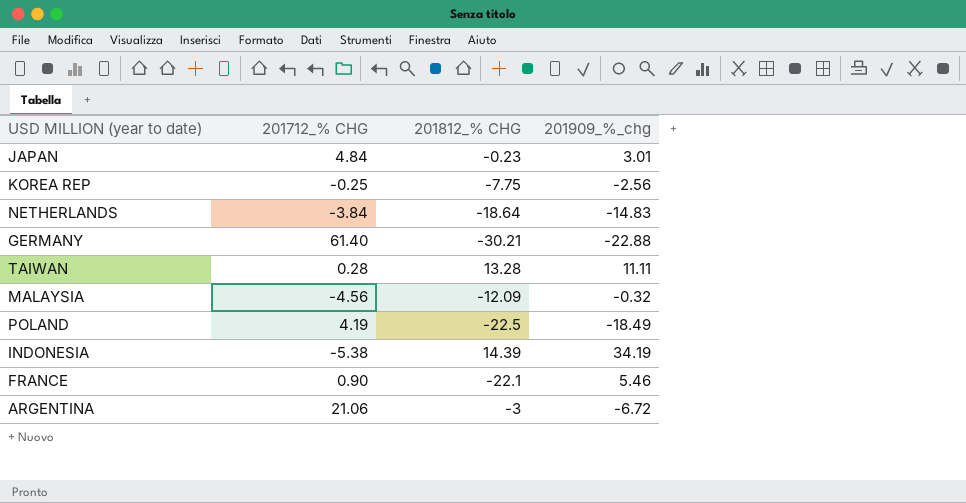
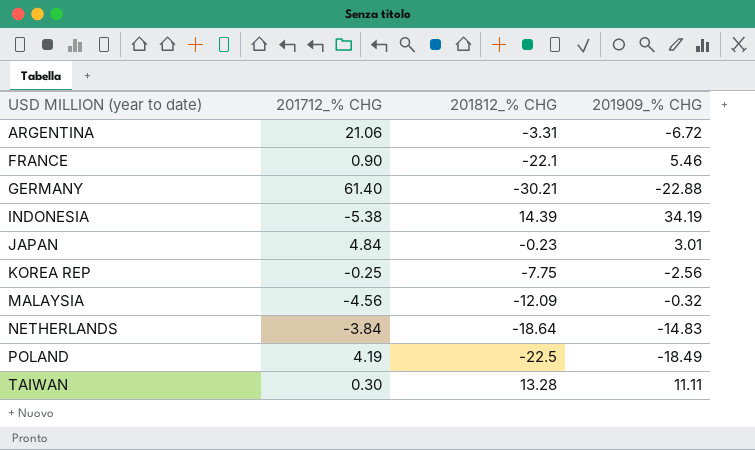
row order: none -> USD MILLION (year to date) ascending
column name: 201909_%_chg -> 201909_% CHG
ARGENTINA | 201812_% CHG: -3 -> -3.31
TAIWAN | 201712_% CHG: 0.28 -> 0.30

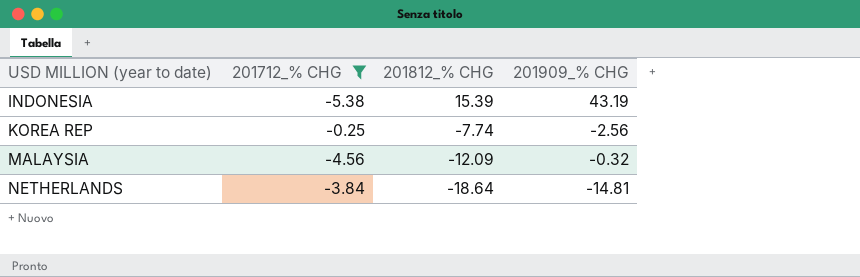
filter: none -> 201712_% CHG <= -0.25
INDONESIA | 201812_% CHG: 14.39 -> 15.39
INDONESIA | 201909_% CHG: 34.19 -> 43.19
KOREA REP | 201812_% CHG: -7.75 -> -7.74
NETHERLANDS | 201909_% CHG: -14.83 -> -14.81

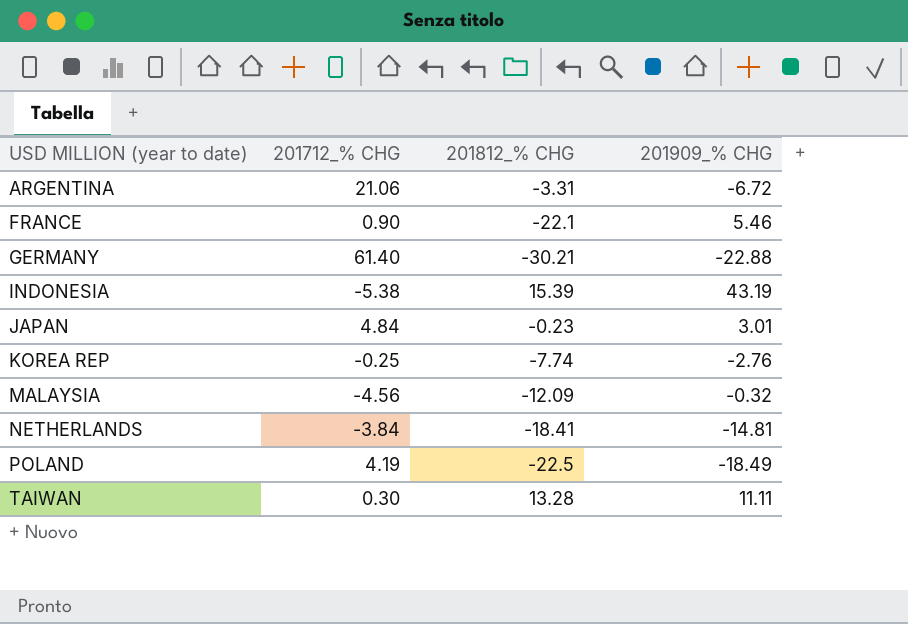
filter: 201712_% CHG <= -0.25 -> none
KOREA REP | 201909_% CHG: -2.56 -> -2.76
NETHERLANDS | 201812_% CHG: -18.64 -> -18.41

